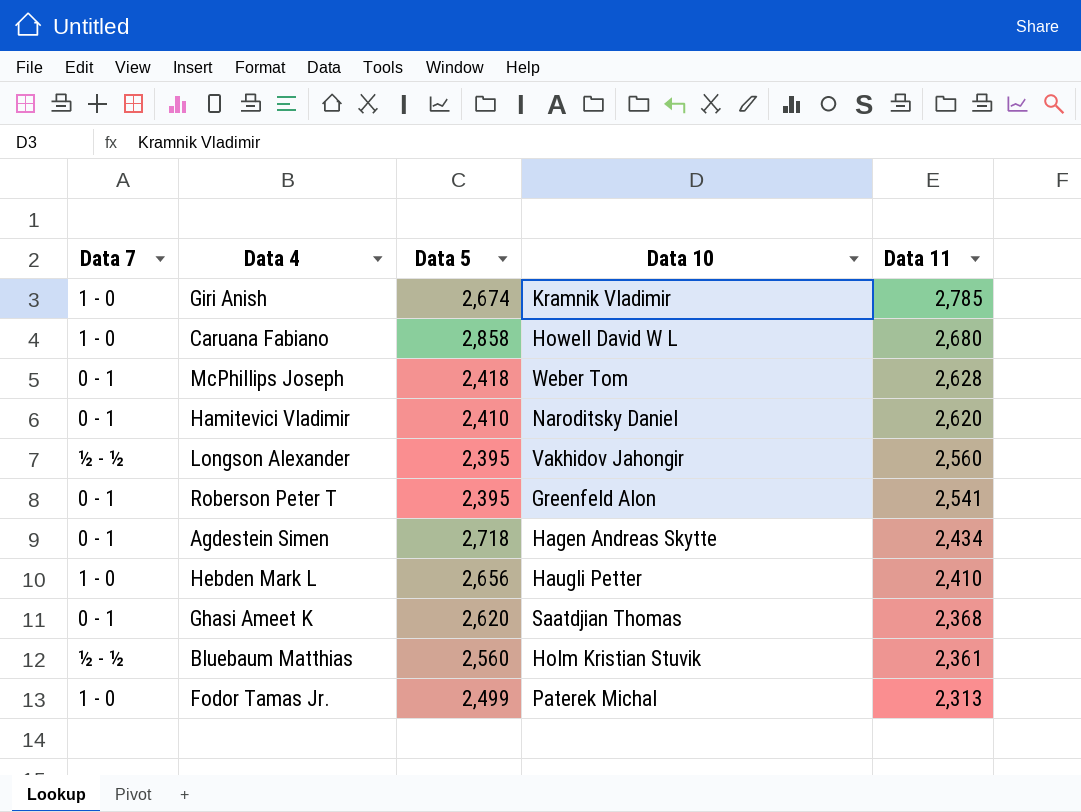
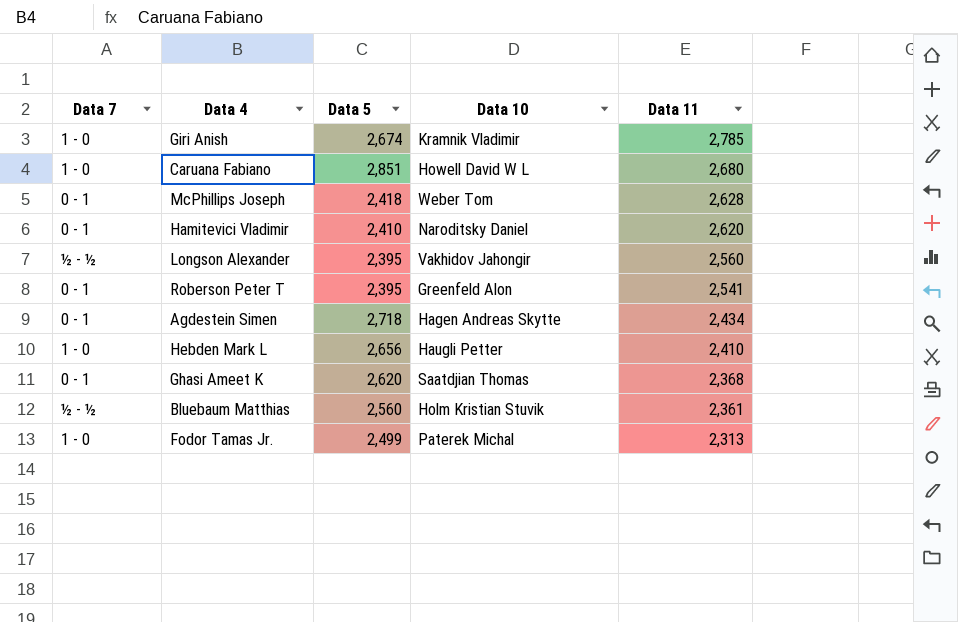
Caruana Fabiano | Data 5: 2,858 -> 2,851

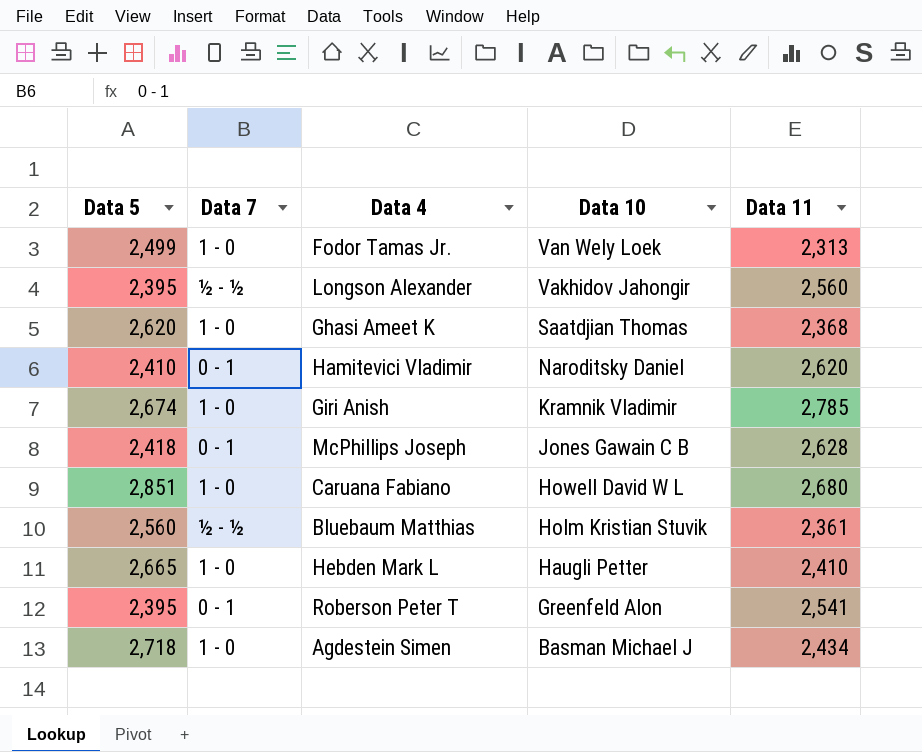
row order: Data 11 descending -> Data 10 descending
column Data 5 | position: 3 -> 1
Fodor Tamas Jr. | Data 10: Paterek Michal -> Van Wely Loek
Ghasi Ameet K | Data 7: 0 - 1 -> 1 - 0
McPhillips Joseph | Data 10: Weber Tom -> Jones Gawain C B
Hebden Mark L | Data 5: 2,656 -> 2,665
Agdestein Simen | Data 7: 0 - 1 -> 1 - 0
Agdestein Simen | Data 10: Hagen Andreas Skytte -> Basman Michael J

